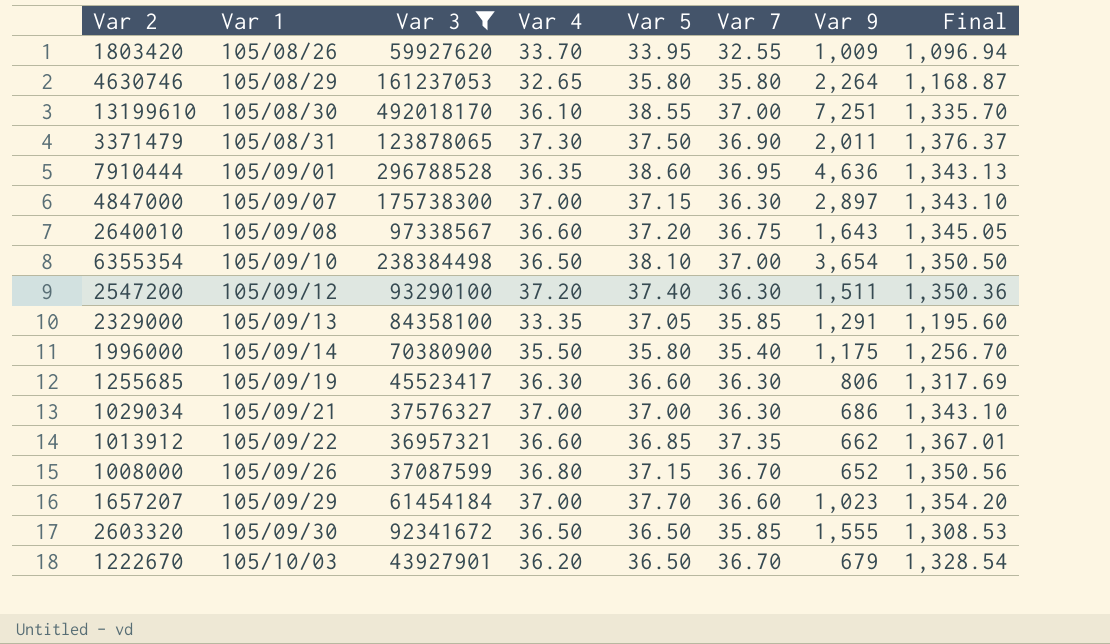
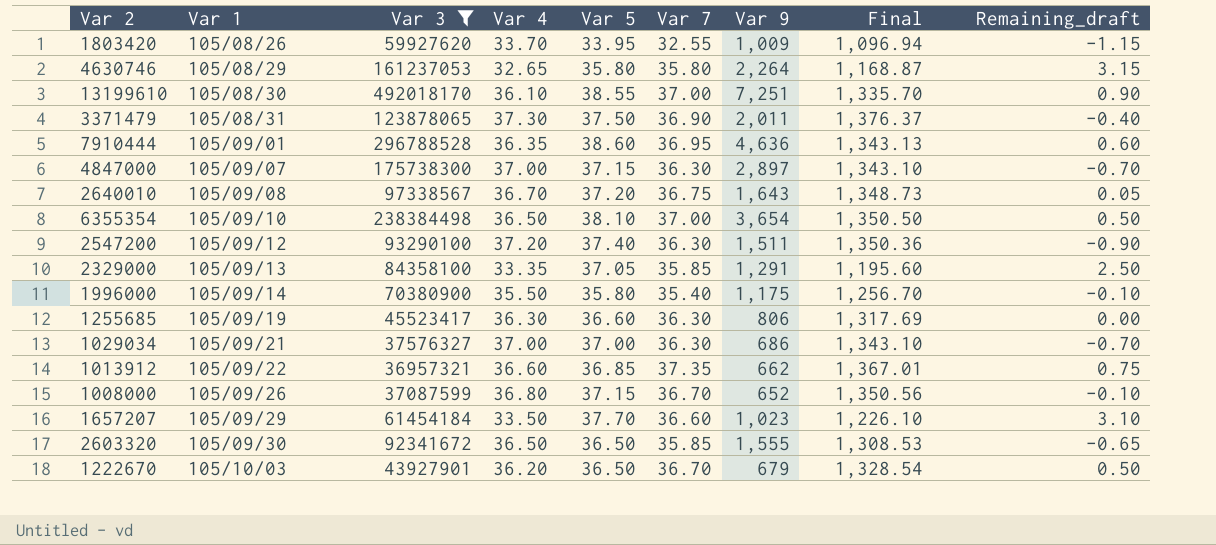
column Remaining_draft | formula: none -> [Var 7] - [Var 4]
2640010 | Var 4: 36.60 -> 36.70
2640010 | Final: 1,345.05 -> 1,348.73
1657207 | Var 4: 37.00 -> 33.50
1657207 | Final: 1,354.20 -> 1,226.10

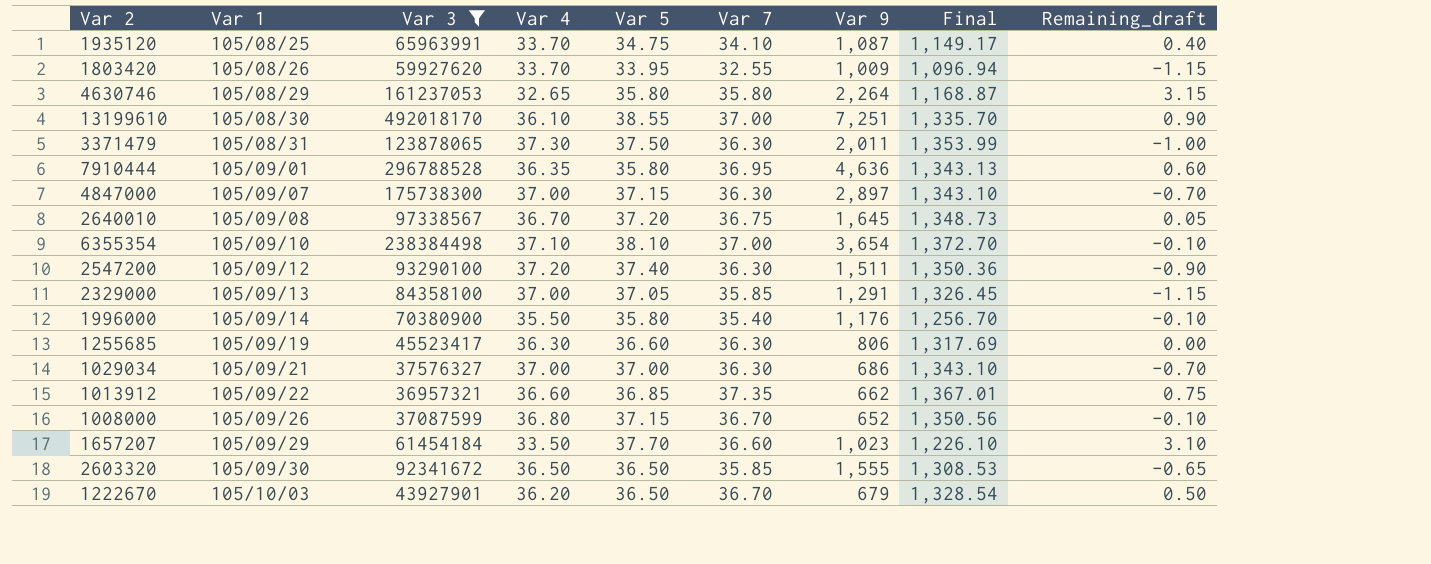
row 1935120: none -> 105/08/25 | 65963991 | 33.70 | 34.75 | 34.10 | 1,087 | 1,149.17 | 0.40
3371479 | Var 7: 36.90 -> 36.30
3371479 | Final: 1,376.37 -> 1,353.99
3371479 | Remaining_draft: -0.40 -> -1.00
7910444 | Var 5: 38.60 -> 35.80
2640010 | Var 9: 1,643 -> 1,645
6355354 | Var 4: 36.50 -> 37.10
6355354 | Final: 1,350.50 -> 1,372.70
6355354 | Remaining_draft: 0.50 -> -0.10
2329000 | Var 4: 33.35 -> 37.00
2329000 | Final: 1,195.60 -> 1,326.45
2329000 | Remaining_draft: 2.50 -> -1.15
1996000 | Var 9: 1,175 -> 1,176

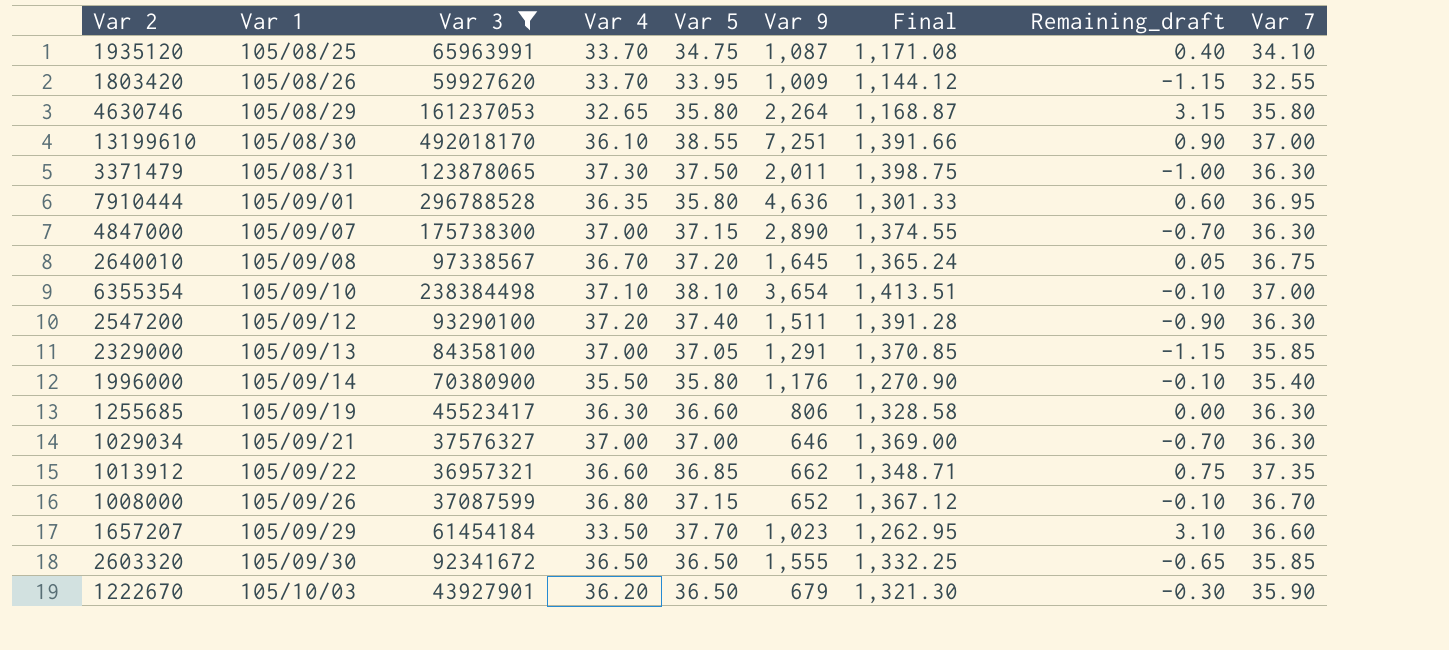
column Final | formula: [Var 4] * [Var 7] -> [Var 4] * [Var 5]
column Var 7 | position: 6 -> 9
4847000 | Var 9: 2,897 -> 2,890
1029034 | Var 9: 686 -> 646
1222670 | Remaining_draft: 0.50 -> -0.30
1222670 | Var 7: 36.70 -> 35.90

